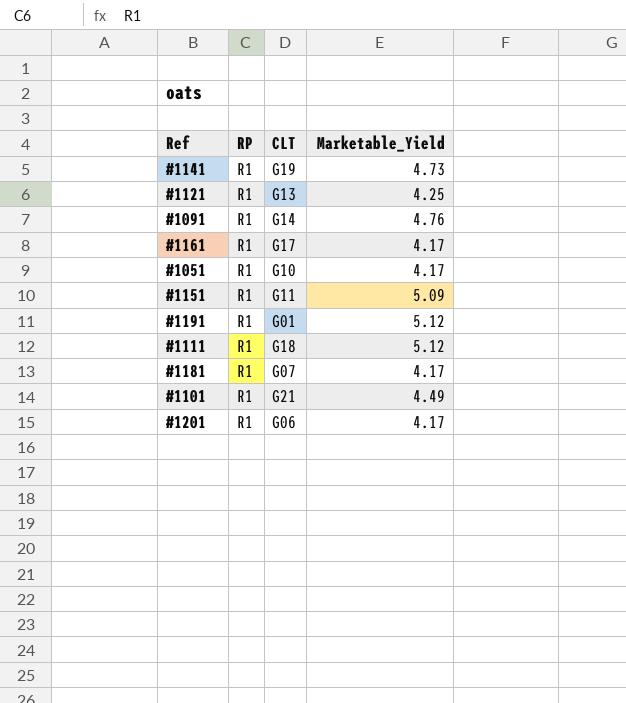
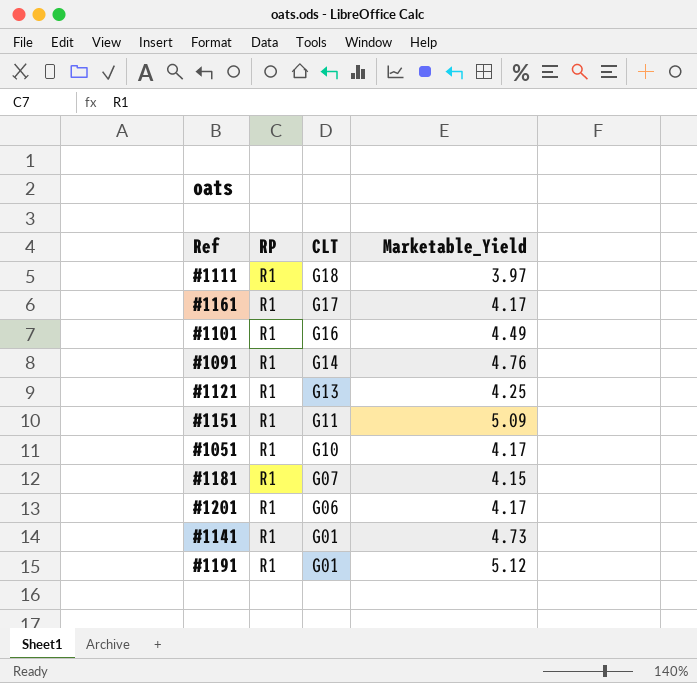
row order: none -> CLT descending
#1111 | Marketable_Yield: 5.12 -> 3.97
#1101 | CLT: G21 -> G16
#1181 | Marketable_Yield: 4.17 -> 4.15
#1141 | CLT: G19 -> G01

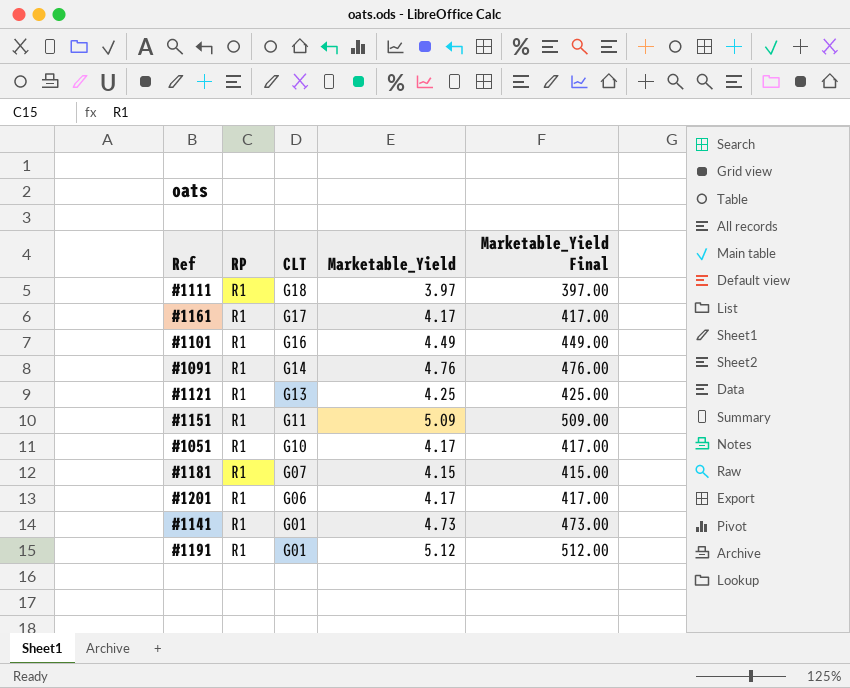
column Marketable_Yield Final | formula: none -> [Marketable_Yield] * 100

